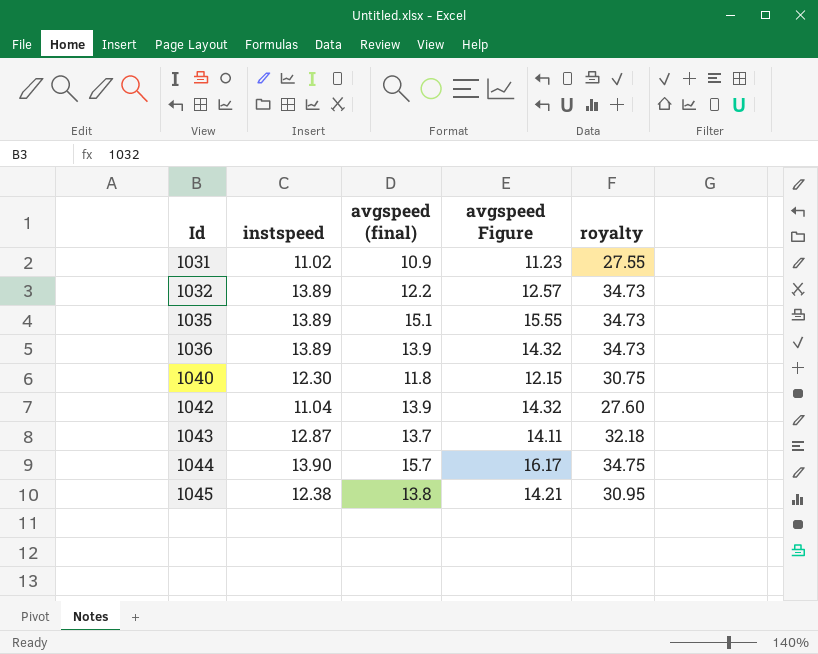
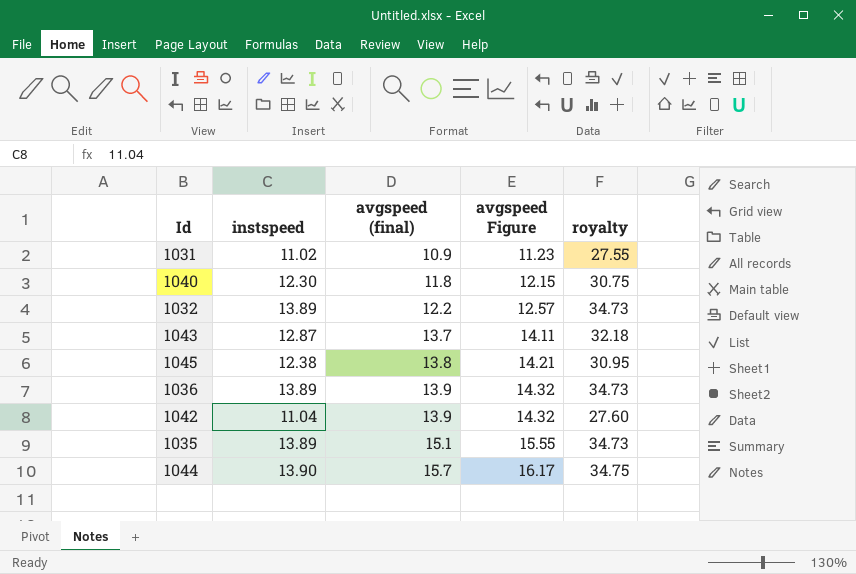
row order: Id ascending -> avgspeed (final) ascending

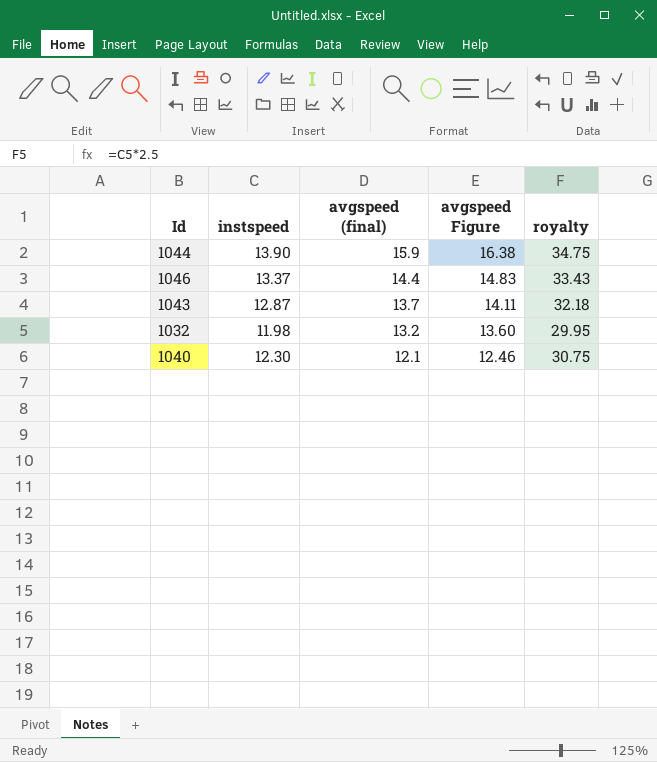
row order: avgspeed (final) ascending -> avgspeed (final) descending
row 1031: 11.02 | 10.9 | 11.23 | 27.55 -> none
row 1045: 12.38 | 13.8 | 14.21 | 30.95 -> none
row 1036: 13.89 | 13.9 | 14.32 | 34.73 -> none
row 1042: 11.04 | 13.9 | 14.32 | 27.60 -> none
row 1035: 13.89 | 15.1 | 15.55 | 34.73 -> none
1044 | avgspeed (final): 15.7 -> 15.9
1044 | avgspeed Figure: 16.17 -> 16.38
row 1046: none -> 13.37 | 14.4 | 14.83 | 33.43
1032 | instspeed: 13.89 -> 11.98
1032 | avgspeed (final): 12.2 -> 13.2
1032 | avgspeed Figure: 12.57 -> 13.60
1032 | royalty: 34.73 -> 29.95
1040 | avgspeed (final): 11.8 -> 12.1
1040 | avgspeed Figure: 12.15 -> 12.46

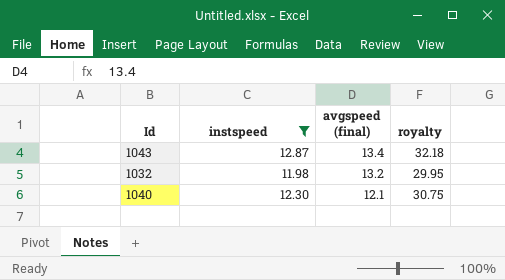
filter: none -> instspeed <= 12.87
column avgspeed Figure | formula: [avgspeed (final)] * 1.03 -> none
1043 | avgspeed (final): 13.7 -> 13.4

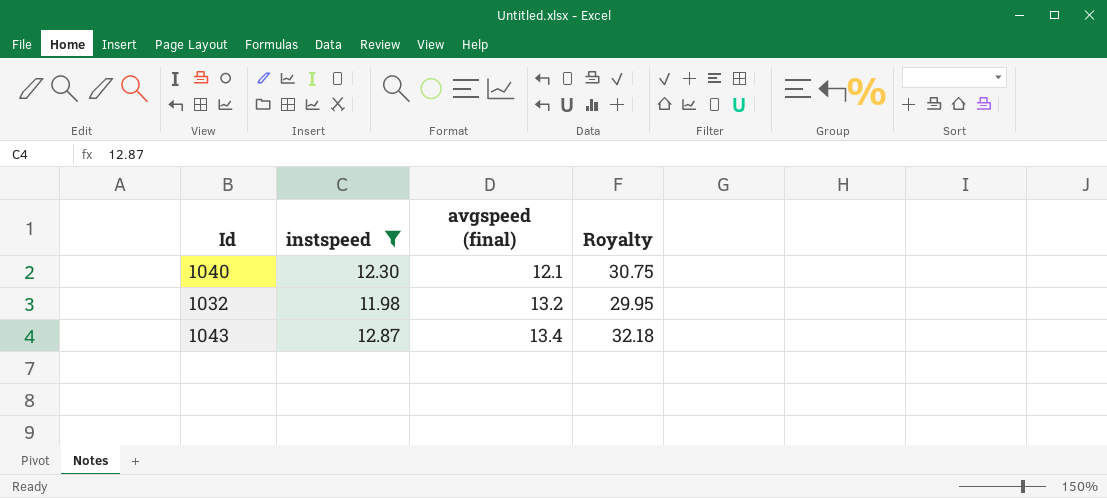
row order: avgspeed (final) descending -> avgspeed (final) ascending
column name: royalty -> Royalty

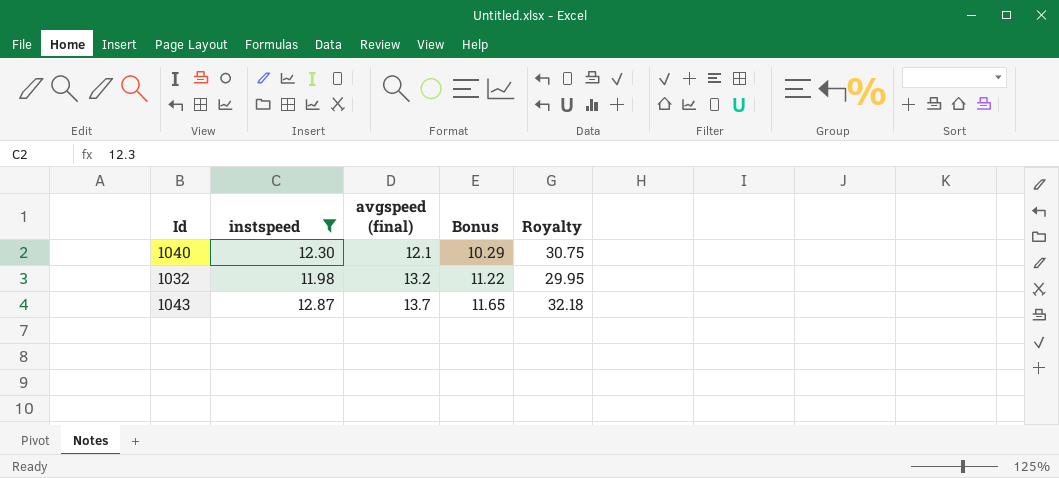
column Bonus | formula: none -> [avgspeed (final)] * 0.85
1043 | avgspeed (final): 13.4 -> 13.7

